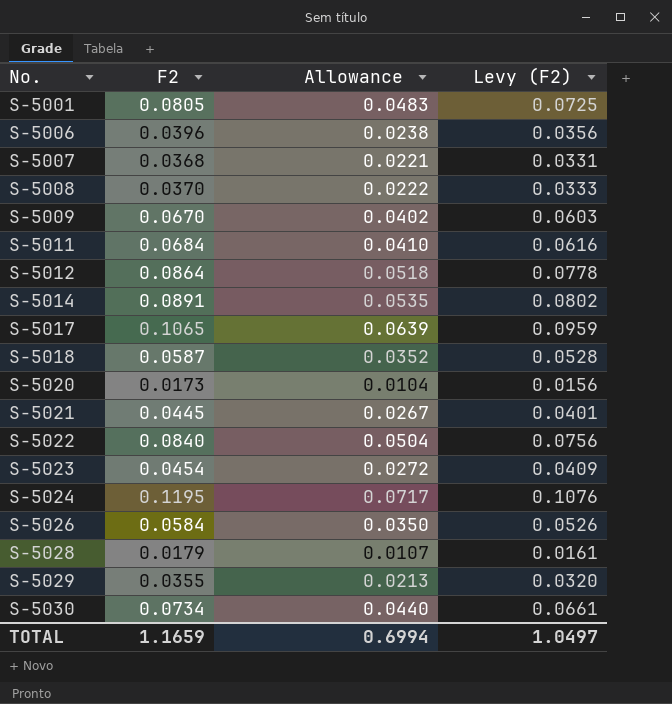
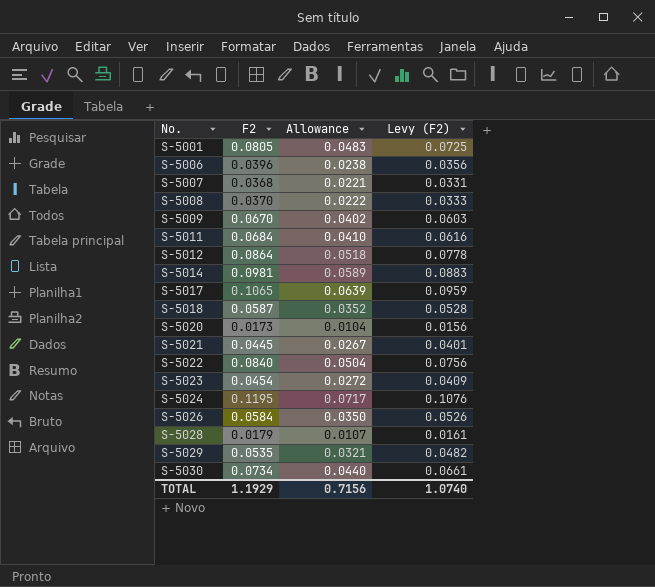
S-5014 | F2: 0.0891 -> 0.0981
S-5014 | Allowance: 0.0535 -> 0.0589
S-5014 | Levy (F2): 0.0802 -> 0.0883
S-5029 | F2: 0.0355 -> 0.0535
S-5029 | Allowance: 0.0213 -> 0.0321
S-5029 | Levy (F2): 0.0320 -> 0.0482
TOTAL | F2: 1.1659 -> 1.1929
TOTAL | Allowance: 0.6994 -> 0.7156
TOTAL | Levy (F2): 1.0497 -> 1.0740

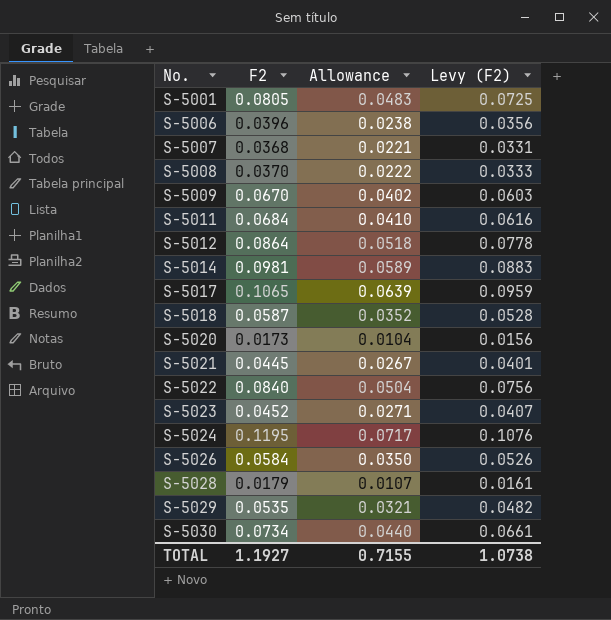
S-5023 | F2: 0.0454 -> 0.0452
S-5023 | Allowance: 0.0272 -> 0.0271
S-5023 | Levy (F2): 0.0409 -> 0.0407
TOTAL | F2: 1.1929 -> 1.1927
TOTAL | Allowance: 0.7156 -> 0.7155
TOTAL | Levy (F2): 1.0740 -> 1.0738

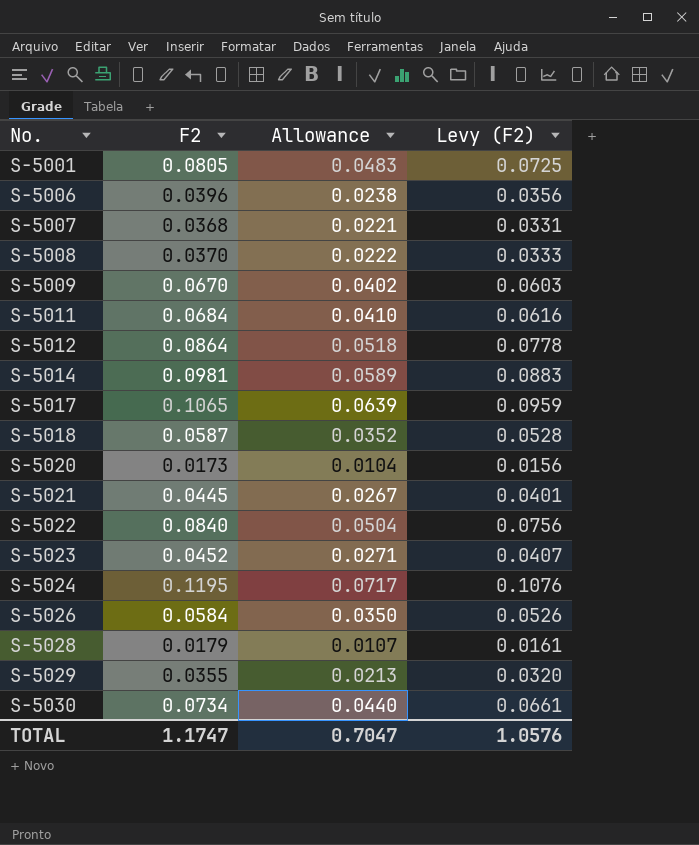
S-5029 | F2: 0.0535 -> 0.0355
S-5029 | Allowance: 0.0321 -> 0.0213
S-5029 | Levy (F2): 0.0482 -> 0.0320
TOTAL | F2: 1.1927 -> 1.1747
TOTAL | Allowance: 0.7155 -> 0.7047
TOTAL | Levy (F2): 1.0738 -> 1.0576

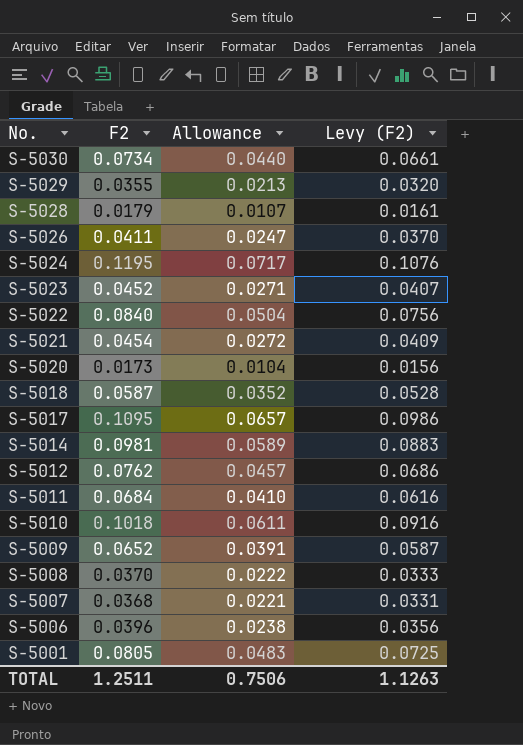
row order: No. ascending -> No. descending
S-5026 | F2: 0.0584 -> 0.0411
S-5026 | Allowance: 0.0350 -> 0.0247
S-5026 | Levy (F2): 0.0526 -> 0.0370
S-5021 | F2: 0.0445 -> 0.0454
S-5021 | Allowance: 0.0267 -> 0.0272
S-5021 | Levy (F2): 0.0401 -> 0.0409
S-5017 | F2: 0.1065 -> 0.1095
S-5017 | Allowance: 0.0639 -> 0.0657
S-5017 | Levy (F2): 0.0959 -> 0.0986
S-5012 | F2: 0.0864 -> 0.0762
S-5012 | Allowance: 0.0518 -> 0.0457
S-5012 | Levy (F2): 0.0778 -> 0.0686
row S-5010: none -> 0.1018 | 0.0611 | 0.0916
S-5009 | F2: 0.0670 -> 0.0652
S-5009 | Allowance: 0.0402 -> 0.0391
S-5009 | Levy (F2): 0.0603 -> 0.0587
TOTAL | F2: 1.1747 -> 1.2511
TOTAL | Allowance: 0.7047 -> 0.7506
TOTAL | Levy (F2): 1.0576 -> 1.1263

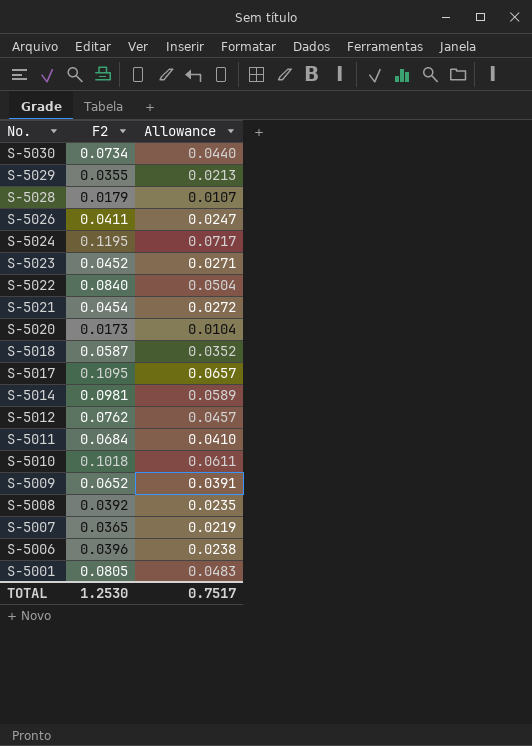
column Levy (F2) | formula: [F2] * 0.9 -> none
S-5008 | F2: 0.0370 -> 0.0392
S-5008 | Allowance: 0.0222 -> 0.0235
S-5007 | F2: 0.0368 -> 0.0365
S-5007 | Allowance: 0.0221 -> 0.0219
TOTAL | F2: 1.2511 -> 1.2530
TOTAL | Allowance: 0.7506 -> 0.7517

